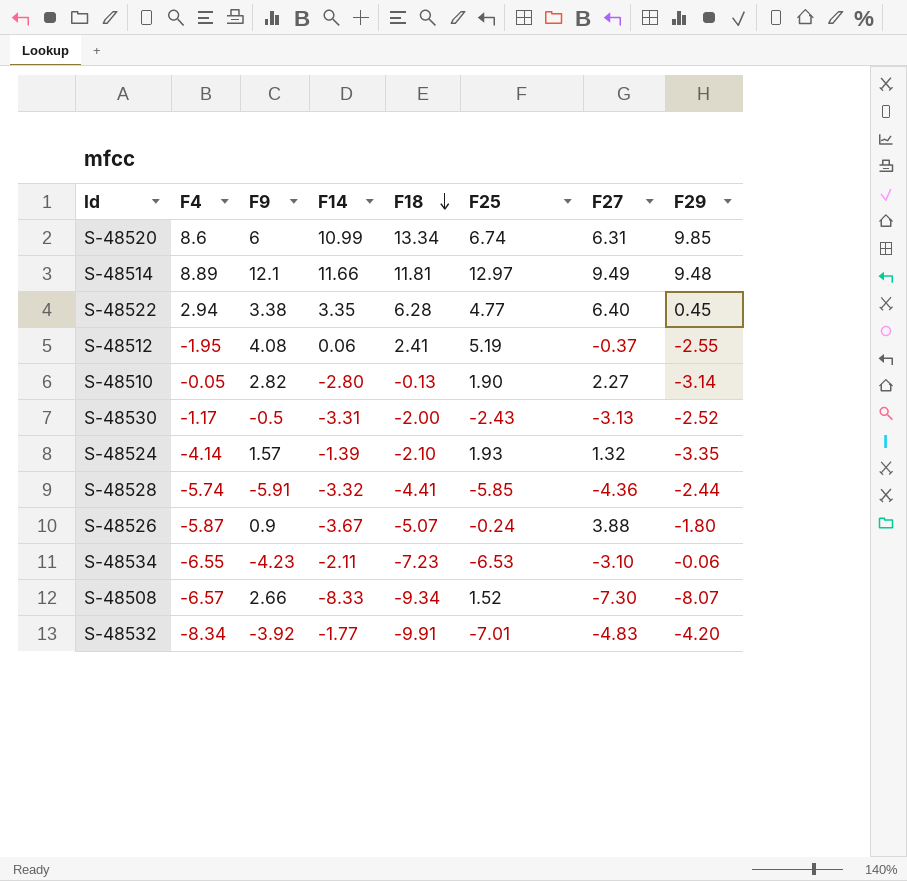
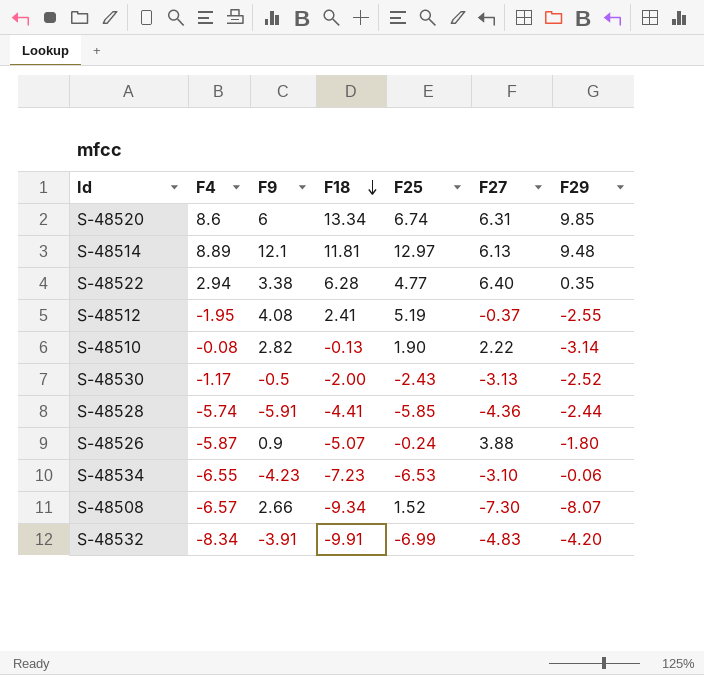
column F14 | position: 4 -> none
row S-48524: -4.14 | 1.57 | -1.39 | -2.10 | 1.93 | 1.32 | -3.35 -> none
S-48514 | F27: 9.49 -> 6.13
S-48522 | F29: 0.45 -> 0.35
S-48510 | F4: -0.05 -> -0.08
S-48510 | F27: 2.27 -> 2.22
S-48532 | F9: -3.92 -> -3.91
S-48532 | F25: -7.01 -> -6.99

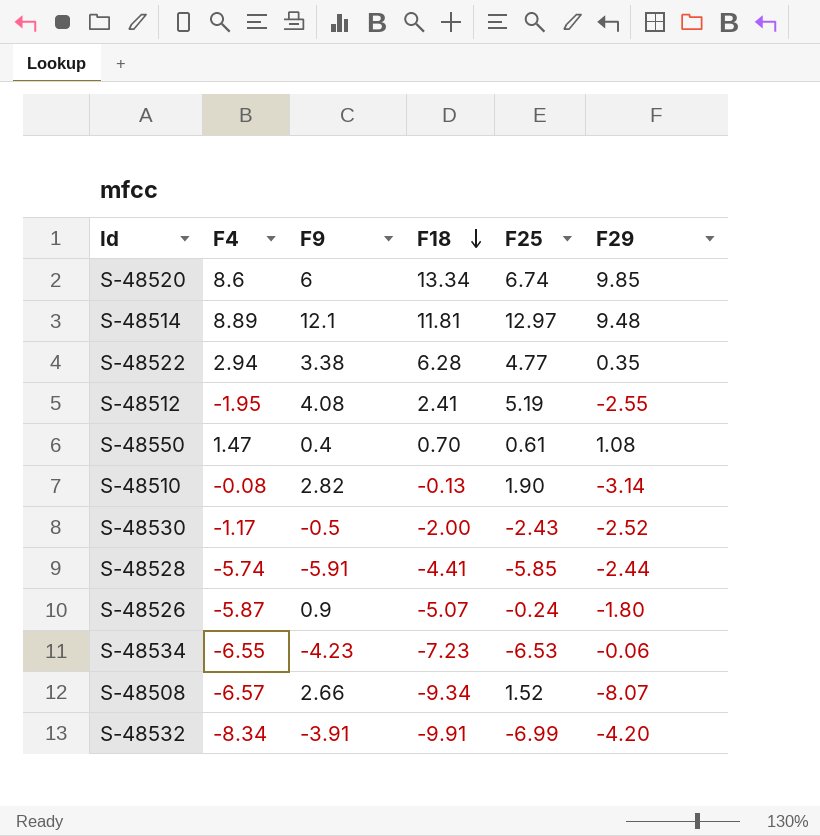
column F27 | position: 6 -> none
row S-48550: none -> 1.47 | 0.4 | 0.70 | 0.61 | 1.08

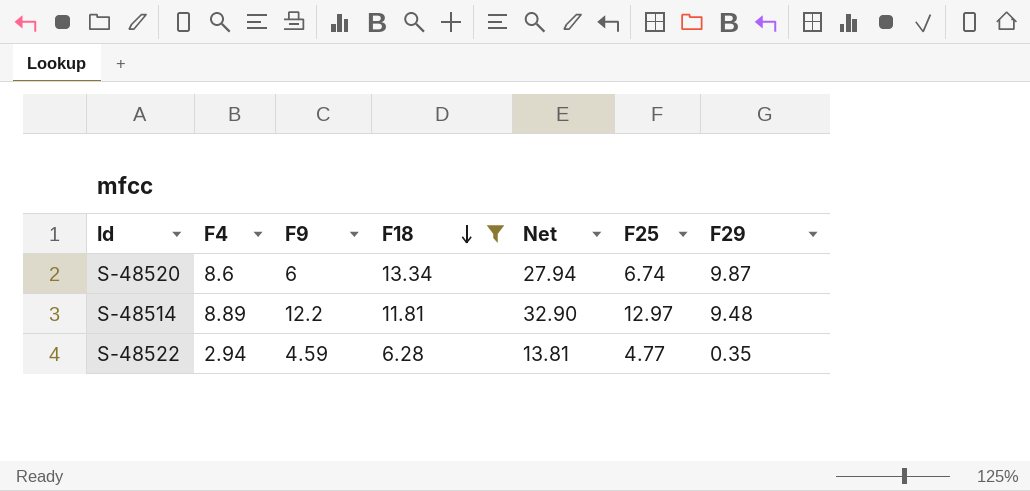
filter: none -> F18 >= 6.28
column Net | formula: none -> [F4] + [F9] + [F18]
S-48520 | F29: 9.85 -> 9.87
S-48514 | F9: 12.1 -> 12.2
S-48522 | F9: 3.38 -> 4.59

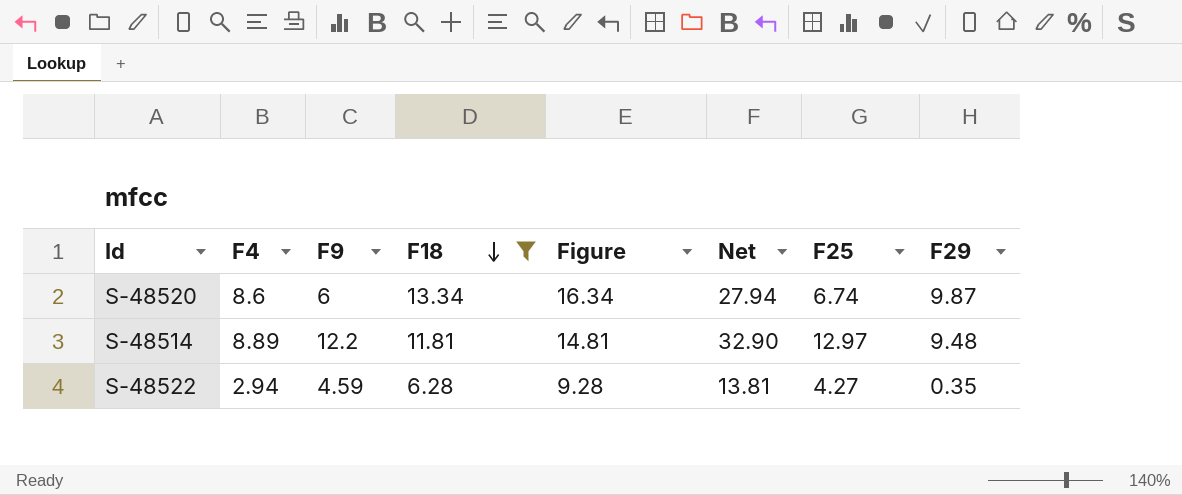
column Figure | formula: none -> [F18] + 3
S-48522 | F25: 4.77 -> 4.27

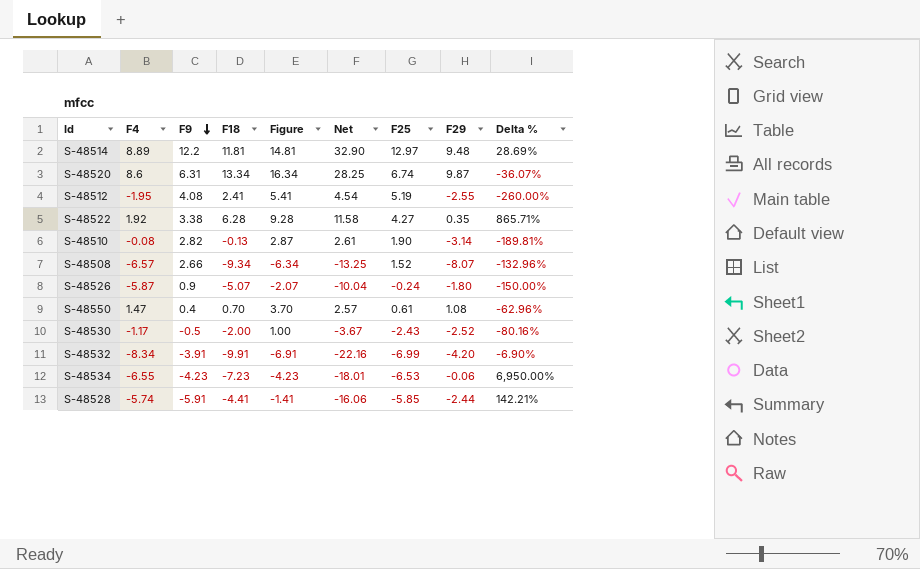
filter: F18 >= 6.28 -> none
row order: F18 descending -> F9 descending
column Delta % | formula: none -> ([F9] - [F29]) / [F29]
S-48520 | F9: 6 -> 6.31
S-48520 | Net: 27.94 -> 28.25
S-48522 | F4: 2.94 -> 1.92
S-48522 | F9: 4.59 -> 3.38
S-48522 | Net: 13.81 -> 11.58

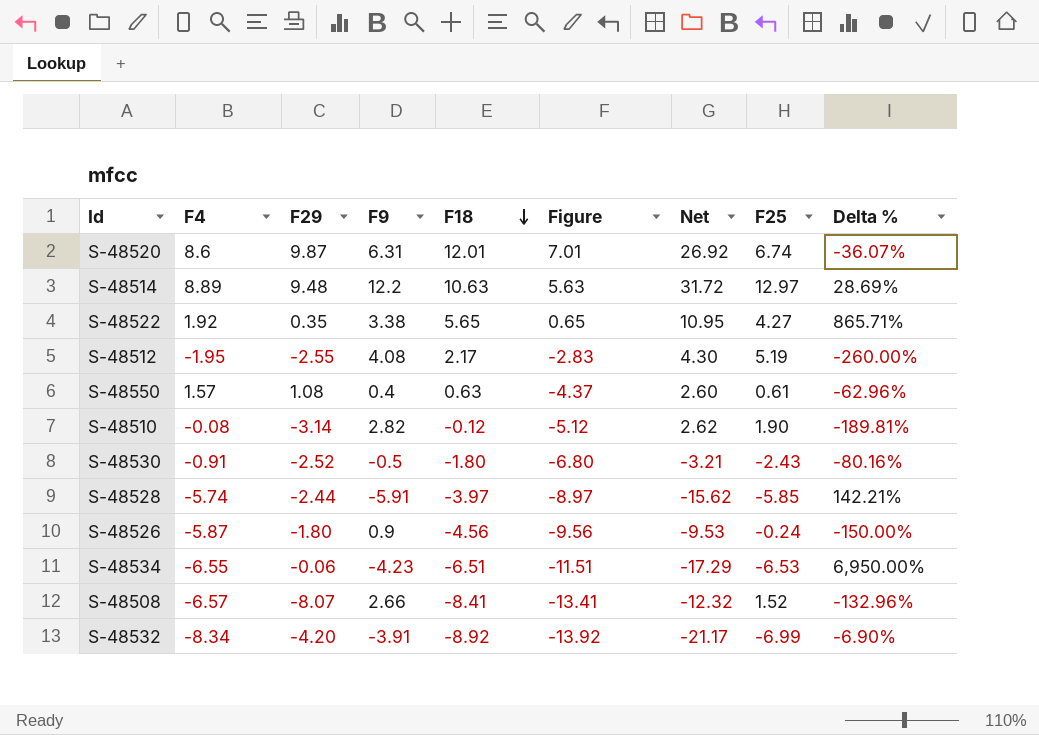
row order: F9 descending -> F18 descending
column F29 | position: 8 -> 3
column Figure | formula: [F18] + 3 -> [F18] - 5
S-48520 | F18: 13.34 -> 12.01
S-48520 | Net: 28.25 -> 26.92
S-48514 | F18: 11.81 -> 10.63
S-48514 | Net: 32.90 -> 31.72
S-48522 | F18: 6.28 -> 5.65
S-48522 | Net: 11.58 -> 10.95
S-48512 | F18: 2.41 -> 2.17
S-48512 | Net: 4.54 -> 4.30
S-48550 | F4: 1.47 -> 1.57
S-48550 | F18: 0.70 -> 0.63
S-48550 | Net: 2.57 -> 2.60
S-48510 | F18: -0.13 -> -0.12
S-48510 | Net: 2.61 -> 2.62
S-48530 | F4: -1.17 -> -0.91
S-48530 | F18: -2.00 -> -1.80
S-48530 | Net: -3.67 -> -3.21
S-48528 | F18: -4.41 -> -3.97
S-48528 | Net: -16.06 -> -15.62
S-48526 | F18: -5.07 -> -4.56
S-48526 | Net: -10.04 -> -9.53
S-48534 | F18: -7.23 -> -6.51
S-48534 | Net: -18.01 -> -17.29
S-48508 | F18: -9.34 -> -8.41
S-48508 | Net: -13.25 -> -12.32
S-48532 | F18: -9.91 -> -8.92
S-48532 | Net: -22.16 -> -21.17

